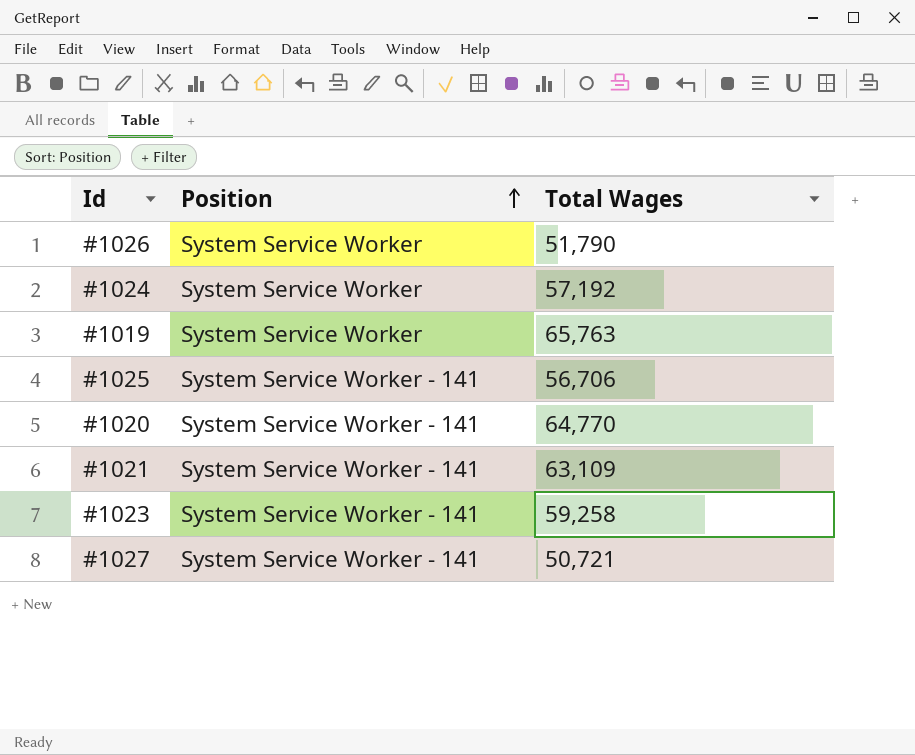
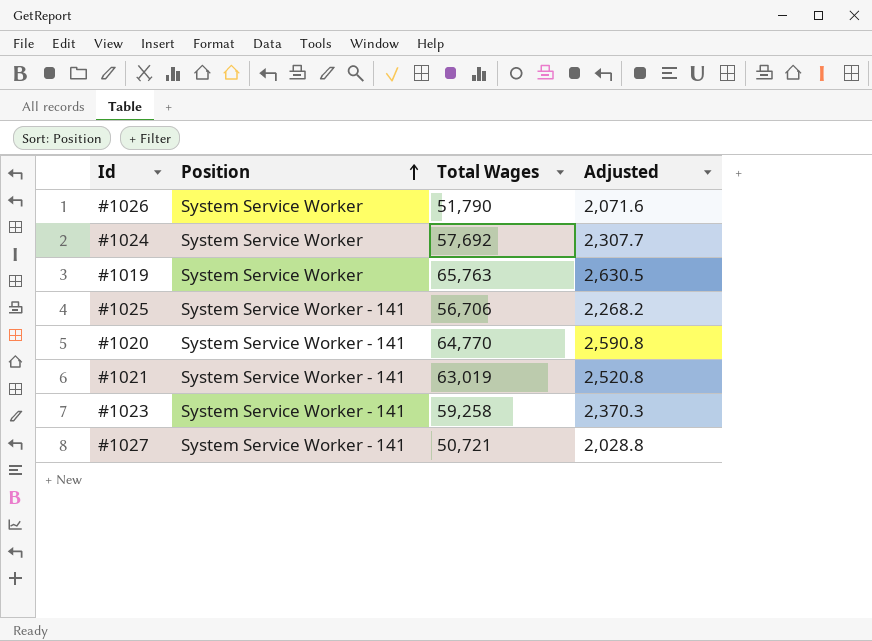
column Adjusted | formula: none -> [Total Wages] * 0.04
#1024 | Total Wages: 57,192 -> 57,692
#1021 | Total Wages: 63,109 -> 63,019

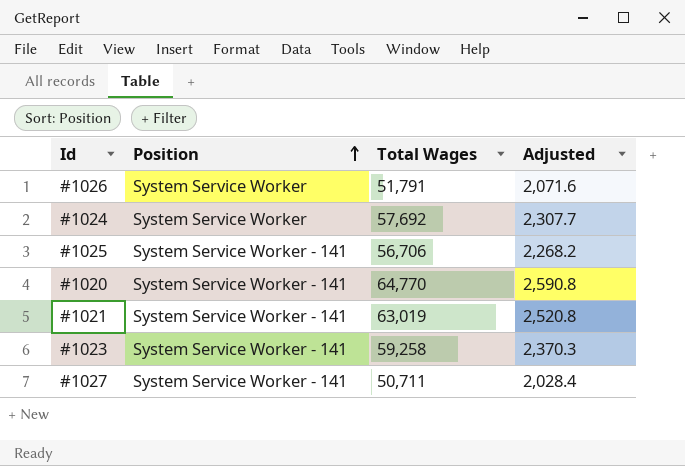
row #1019: System Service Worker | 65,763 | 2,630.5 -> none
#1026 | Total Wages: 51,790 -> 51,791
#1027 | Total Wages: 50,721 -> 50,711
#1027 | Adjusted: 2,028.8 -> 2,028.4

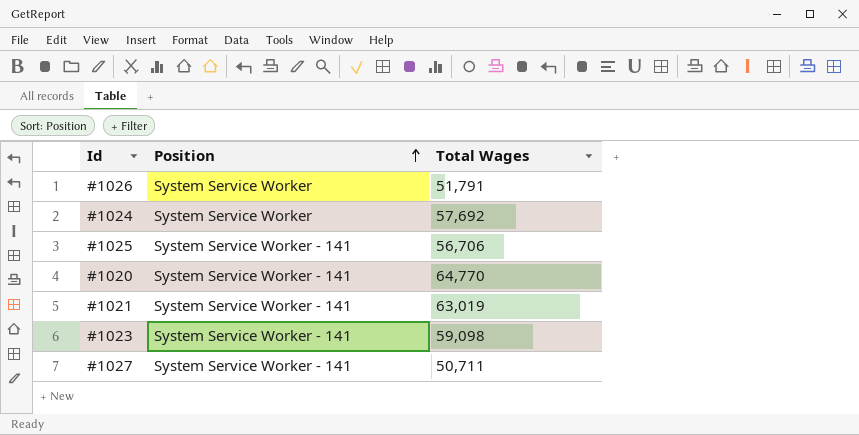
column Adjusted | formula: [Total Wages] * 0.04 -> none
#1023 | Total Wages: 59,258 -> 59,098

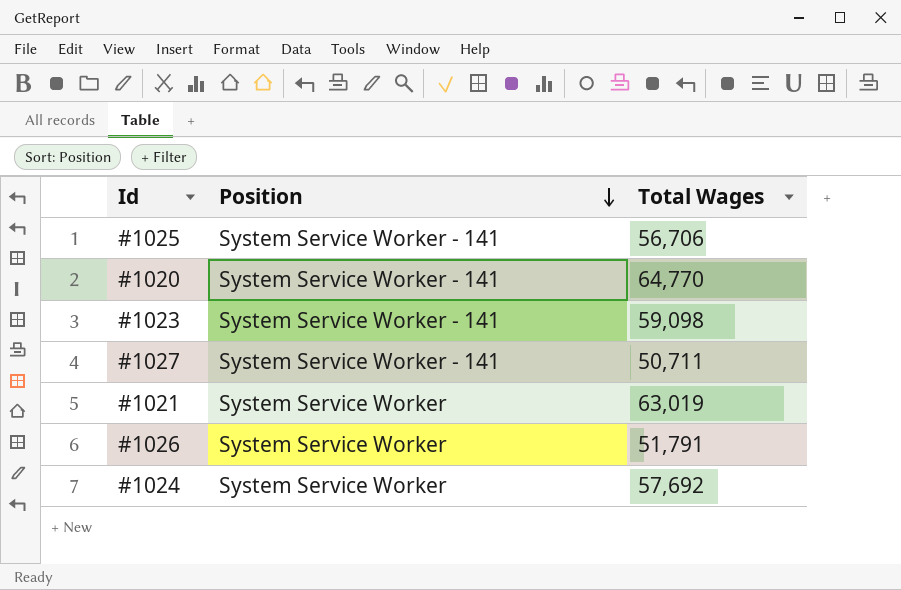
row order: Position ascending -> Position descending
#1021 | Position: System Service Worker - 141 -> System Service Worker

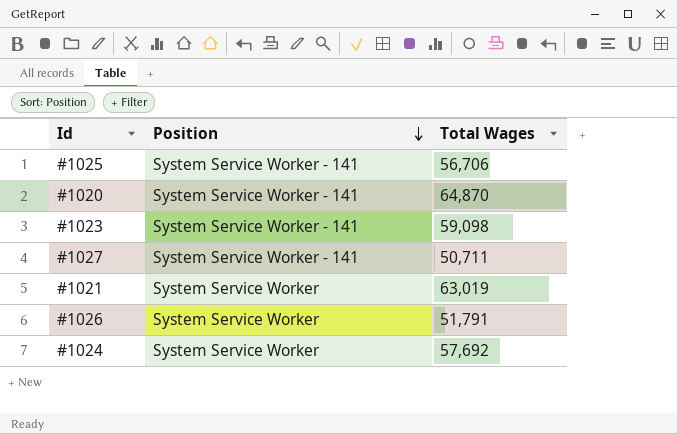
#1020 | Total Wages: 64,770 -> 64,870

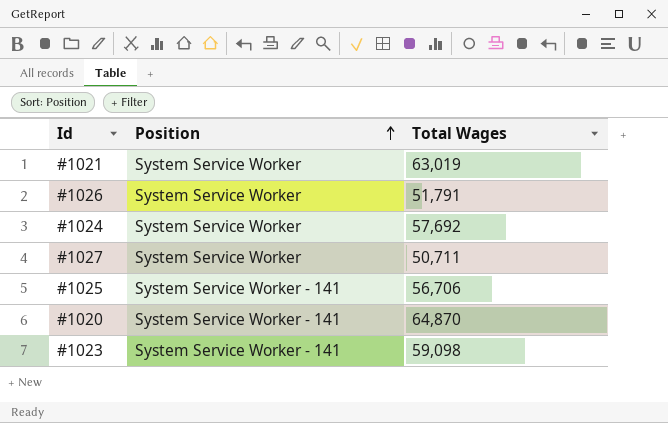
row order: Position descending -> Position ascending
#1027 | Position: System Service Worker - 141 -> System Service Worker

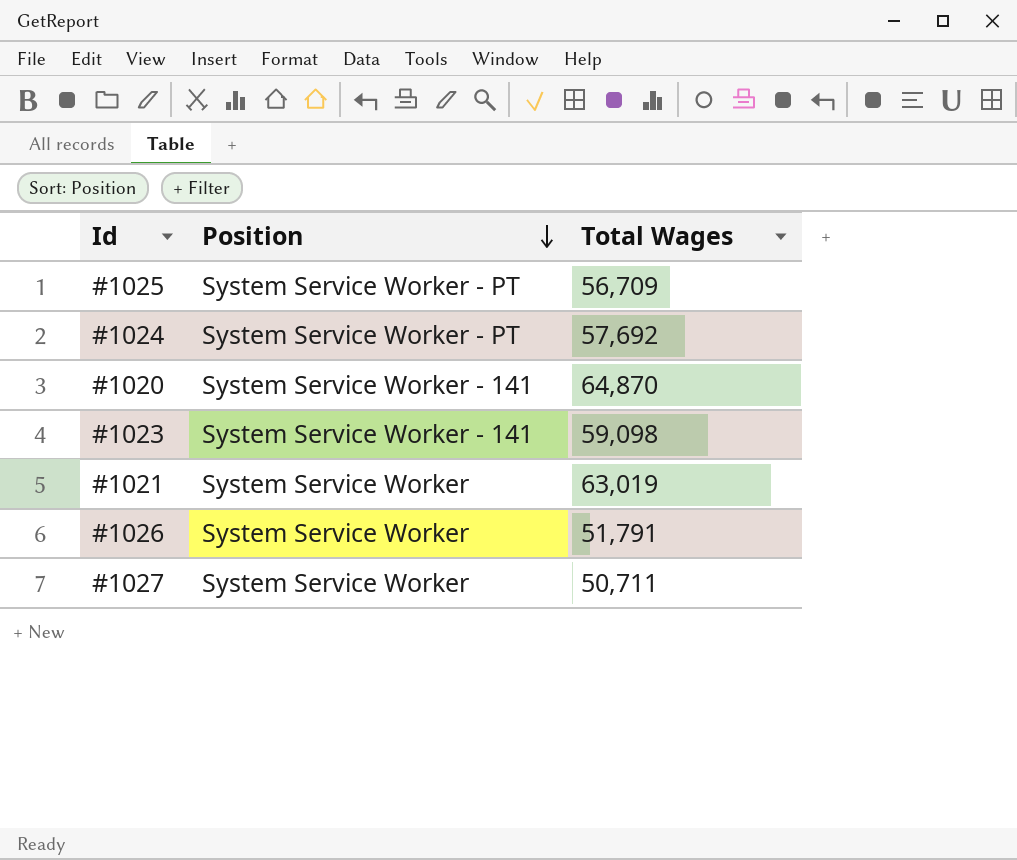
row order: Position ascending -> Position descending
#1025 | Position: System Service Worker - 141 -> System Service Worker - PT
#1025 | Total Wages: 56,706 -> 56,709
#1024 | Position: System Service Worker -> System Service Worker - PT

